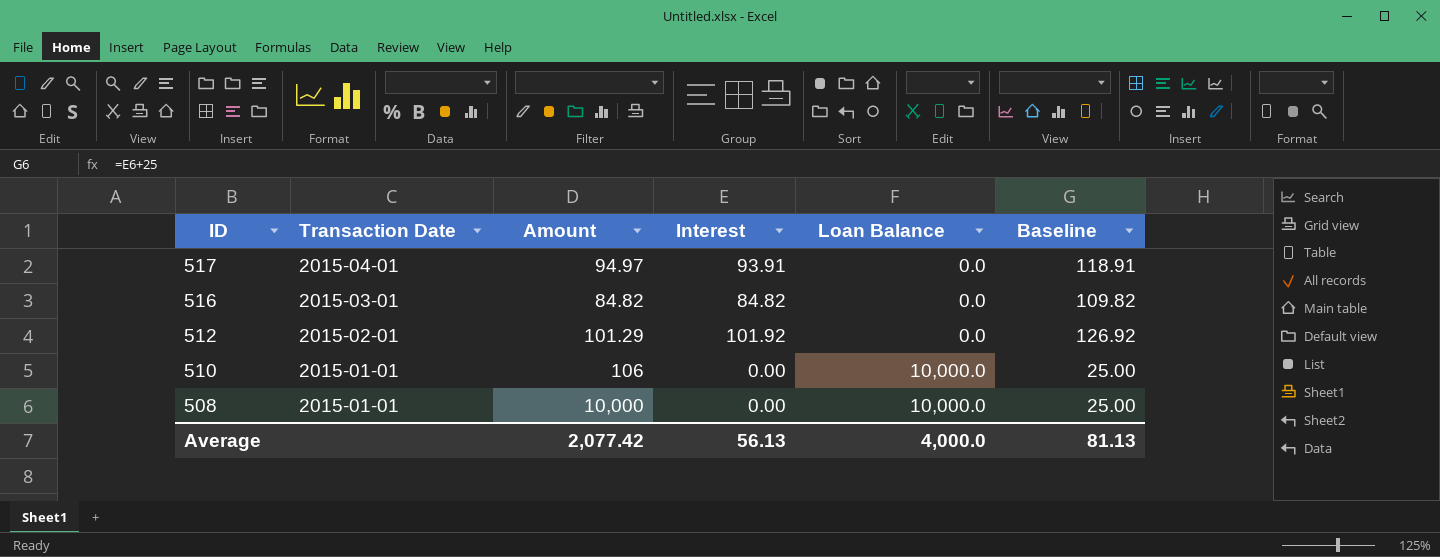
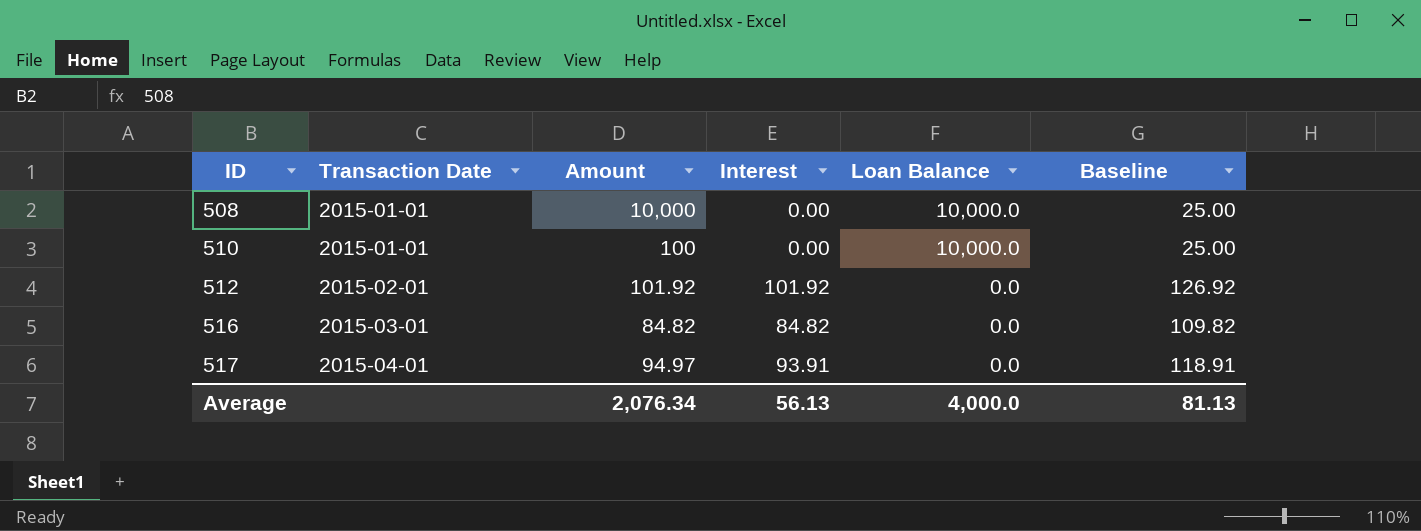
row order: ID descending -> ID ascending
510 | Amount: 106 -> 100
512 | Amount: 101.29 -> 101.92
Average | Amount: 2,077.42 -> 2,076.34

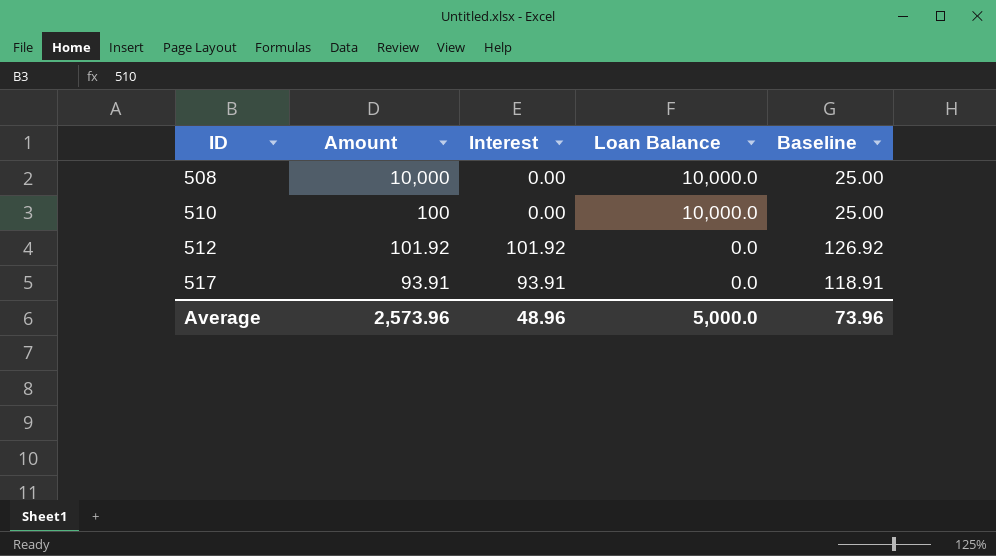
column Transaction Date | position: 2 -> none
row 516: 2015-03-01 | 84.82 | 84.82 | 0.0 | 109.82 -> none
517 | Amount: 94.97 -> 93.91
Average | Amount: 2,076.34 -> 2,573.96
Average | Interest: 56.13 -> 48.96
Average | Loan Balance: 4,000.0 -> 5,000.0
Average | Baseline: 81.13 -> 73.96

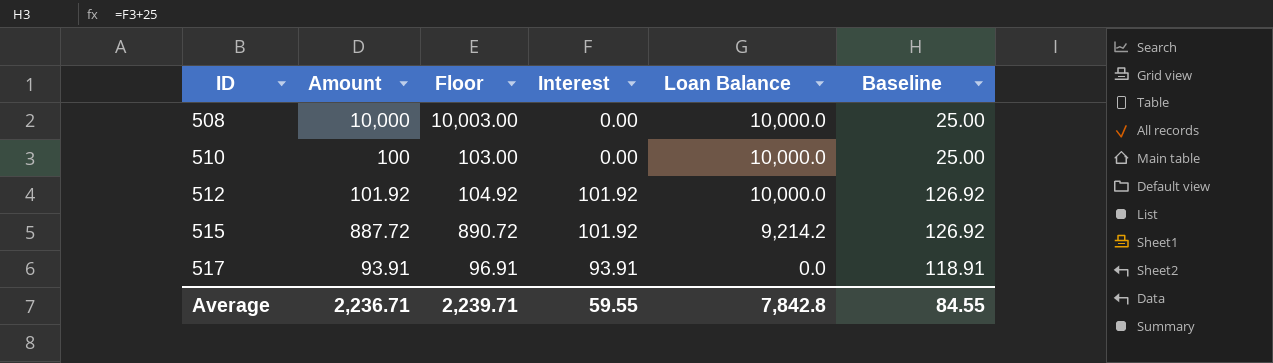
column Floor | formula: none -> [Amount] + 3
512 | Loan Balance: 0.0 -> 10,000.0
row 515: none -> 887.72 | 890.72 | 101.92 | 9,214.2 | 126.92
Average | Amount: 2,573.96 -> 2,236.71
Average | Interest: 48.96 -> 59.55
Average | Loan Balance: 5,000.0 -> 7,842.8
Average | Baseline: 73.96 -> 84.55

